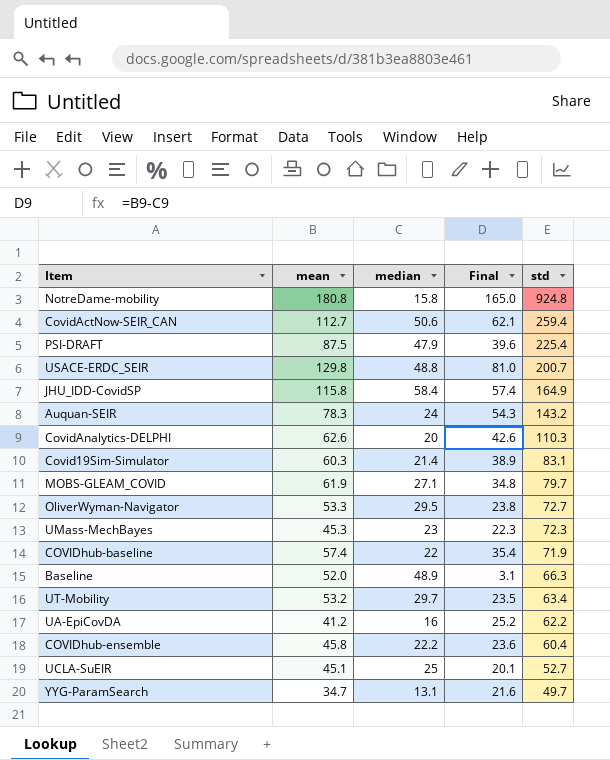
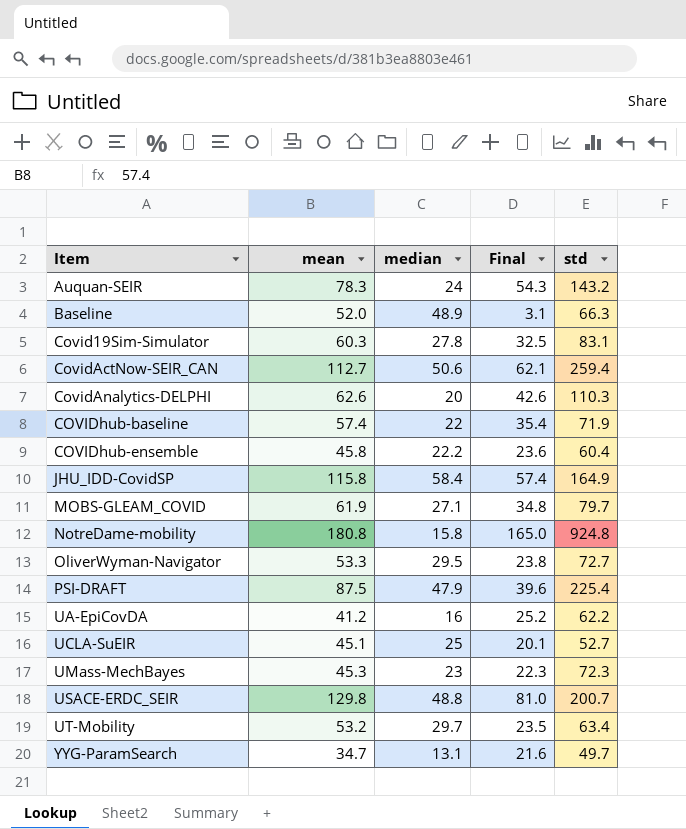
row order: std descending -> Item ascending
Covid19Sim-Simulator | median: 21.4 -> 27.8
Covid19Sim-Simulator | Final: 38.9 -> 32.5

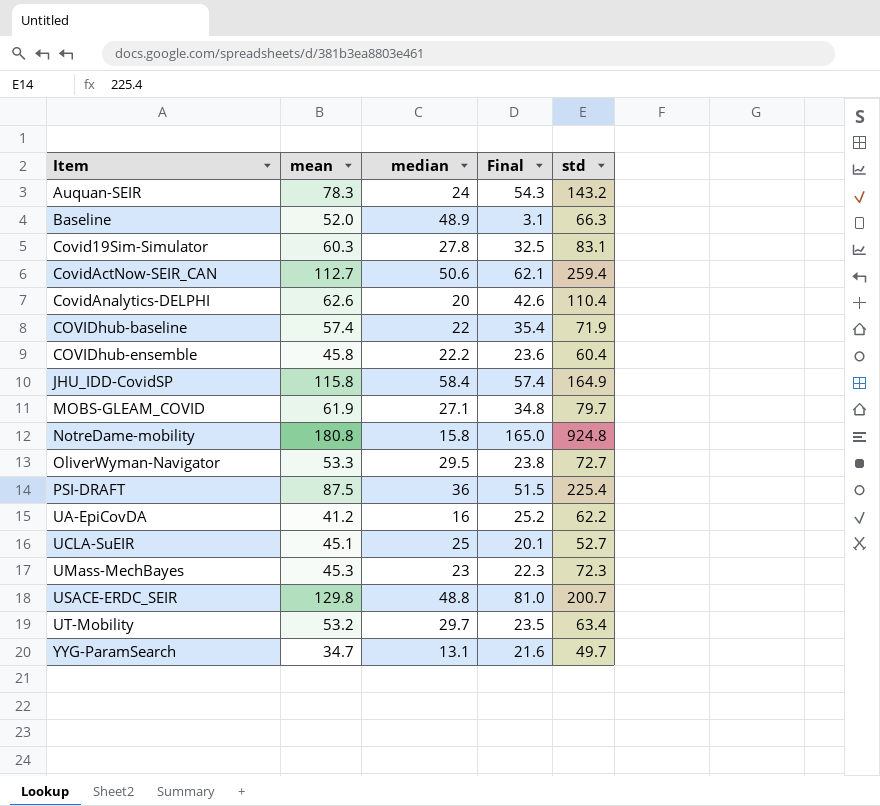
CovidAnalytics-DELPHI | std: 110.3 -> 110.4
PSI-DRAFT | median: 47.9 -> 36
PSI-DRAFT | Final: 39.6 -> 51.5

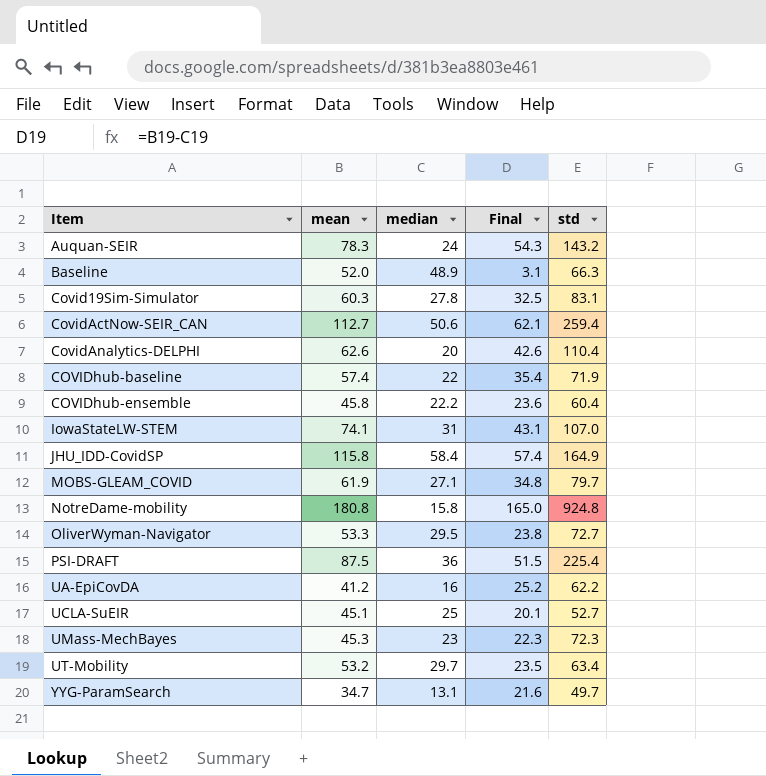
row USACE-ERDC_SEIR: 129.8 | 48.8 | 81.0 | 200.7 -> none
row IowaStateLW-STEM: none -> 74.1 | 31 | 43.1 | 107.0

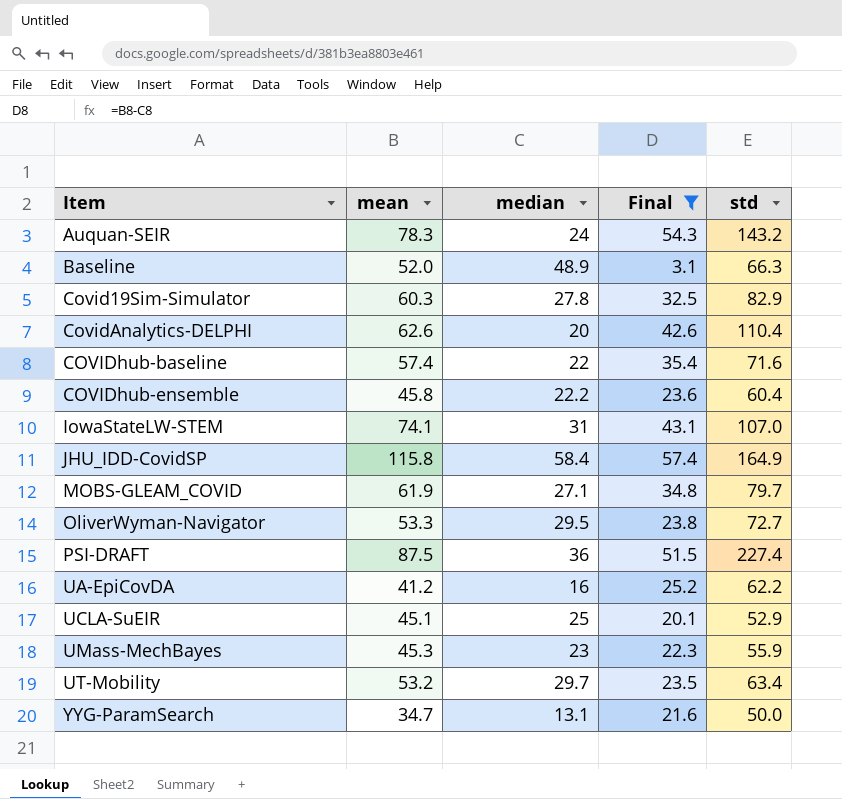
filter: none -> Final <= 57.4
Covid19Sim-Simulator | std: 83.1 -> 82.9
COVIDhub-baseline | std: 71.9 -> 71.6
PSI-DRAFT | std: 225.4 -> 227.4
UCLA-SuEIR | std: 52.7 -> 52.9
UMass-MechBayes | std: 72.3 -> 55.9
YYG-ParamSearch | std: 49.7 -> 50.0

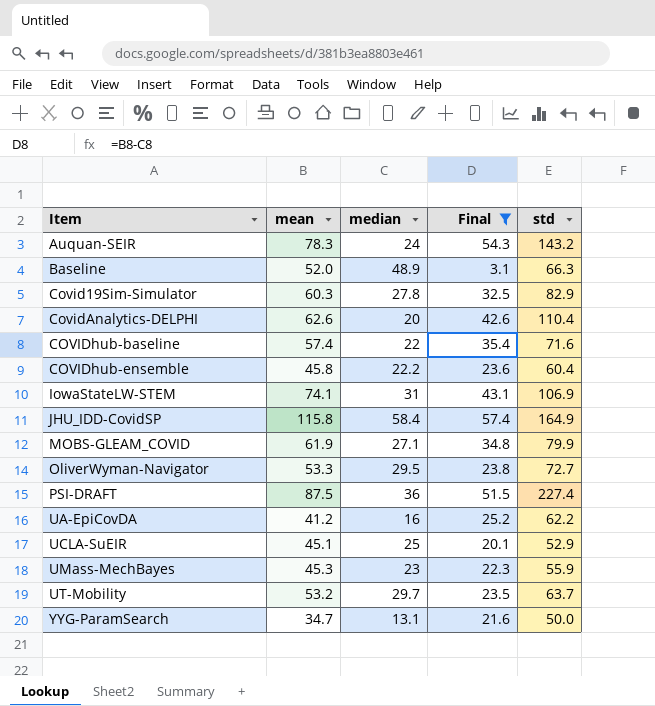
IowaStateLW-STEM | std: 107.0 -> 106.9
MOBS-GLEAM_COVID | std: 79.7 -> 79.9
UT-Mobility | std: 63.4 -> 63.7

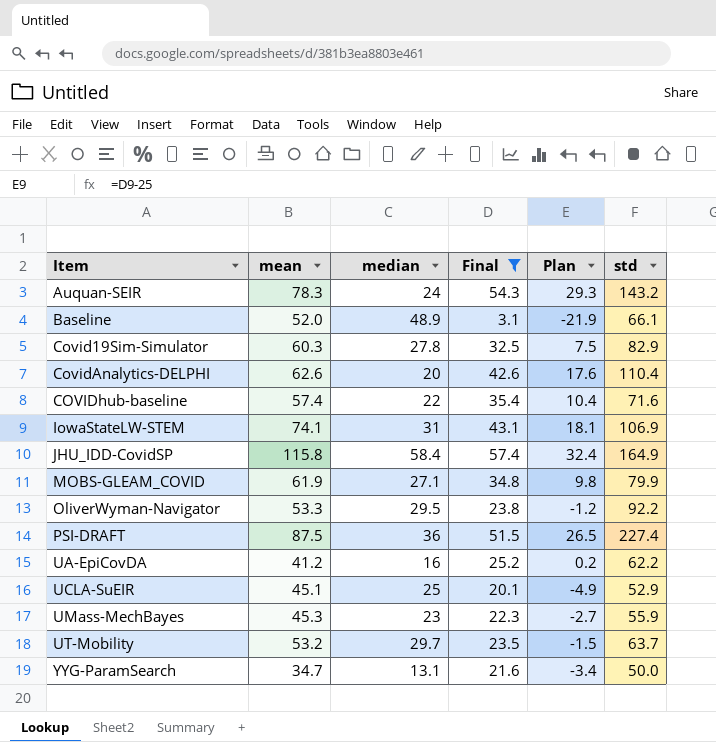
column Plan | formula: none -> [Final] - 25
row COVIDhub-ensemble: 45.8 | 22.2 | 23.6 | 60.4 -> none
Baseline | std: 66.3 -> 66.1
OliverWyman-Navigator | std: 72.7 -> 92.2

